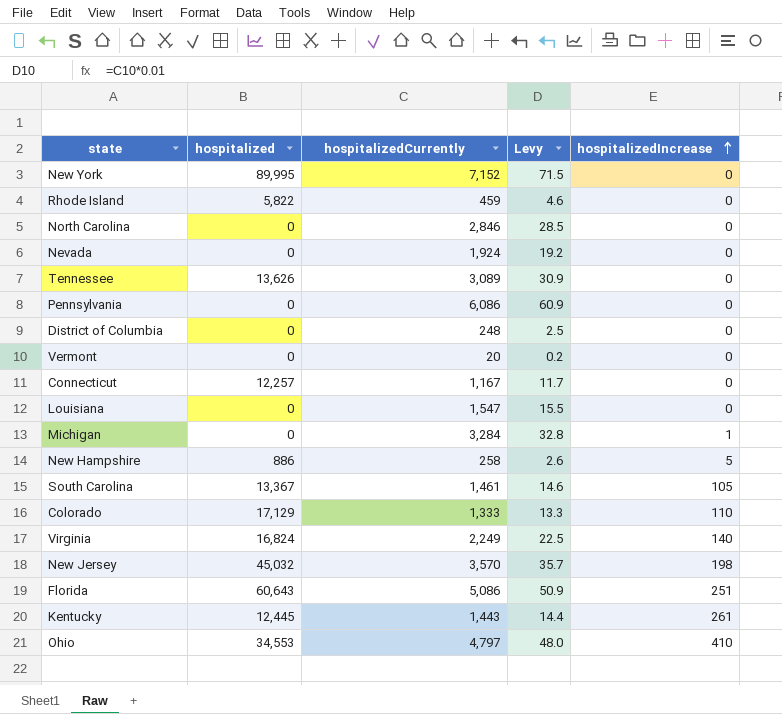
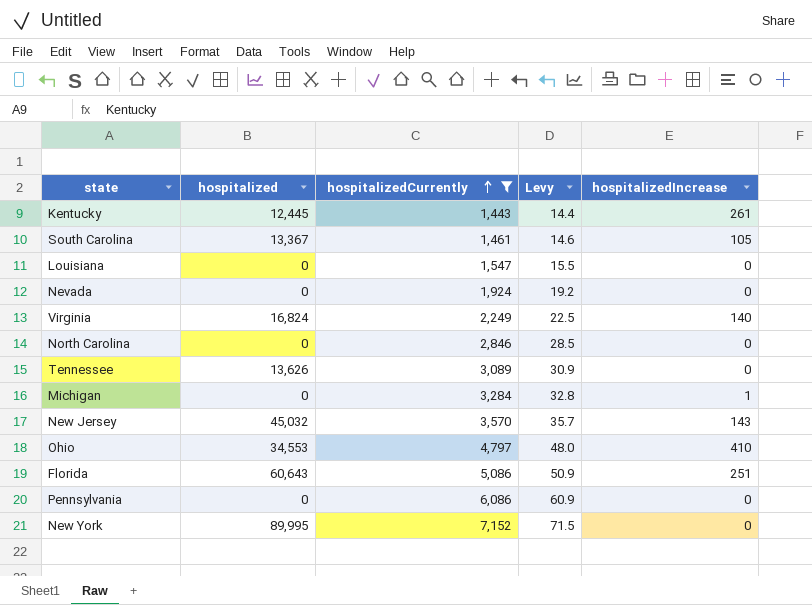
filter: none -> hospitalizedCurrently >= 1,443
row order: hospitalizedIncrease ascending -> hospitalizedCurrently ascending
New Jersey | hospitalizedIncrease: 198 -> 143

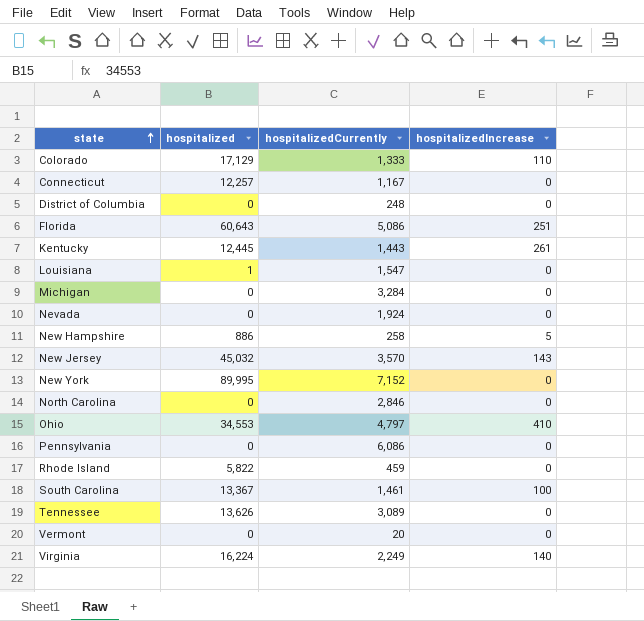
filter: hospitalizedCurrently >= 1,443 -> none
row order: hospitalizedCurrently ascending -> state ascending
column Levy | formula: [hospitalizedCurrently] * 0.01 -> none
Louisiana | hospitalized: 0 -> 1
Michigan | hospitalizedIncrease: 1 -> 0
South Carolina | hospitalizedIncrease: 105 -> 100
Virginia | hospitalized: 16,824 -> 16,224

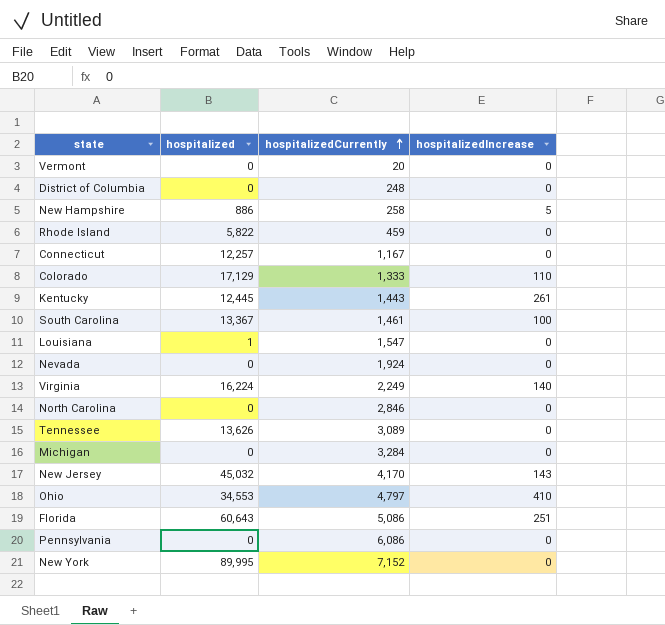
row order: state ascending -> hospitalizedCurrently ascending
New Jersey | hospitalizedCurrently: 3,570 -> 4,170

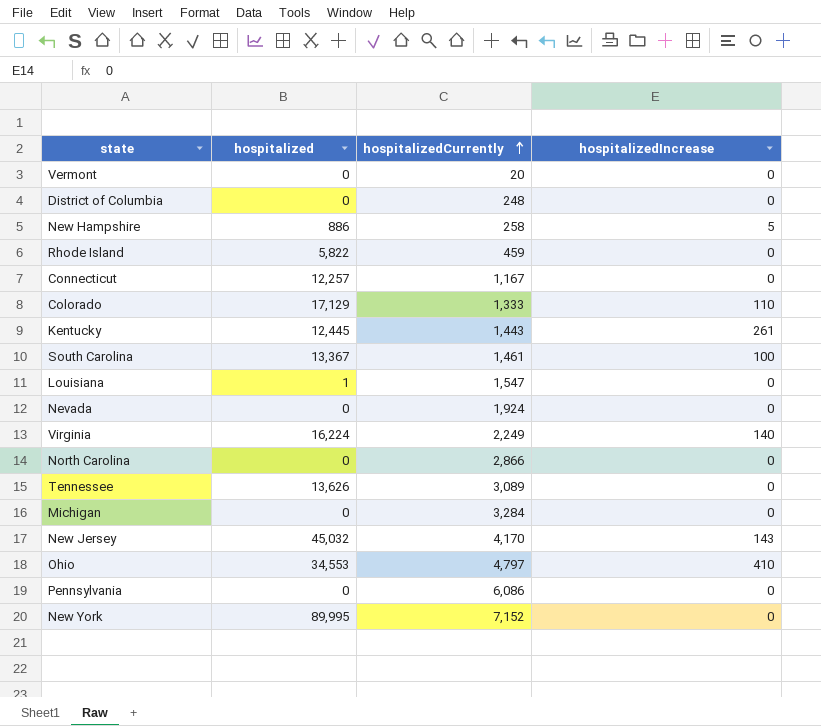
row Florida: 60,643 | 5,086 | 251 -> none
North Carolina | hospitalizedCurrently: 2,846 -> 2,866

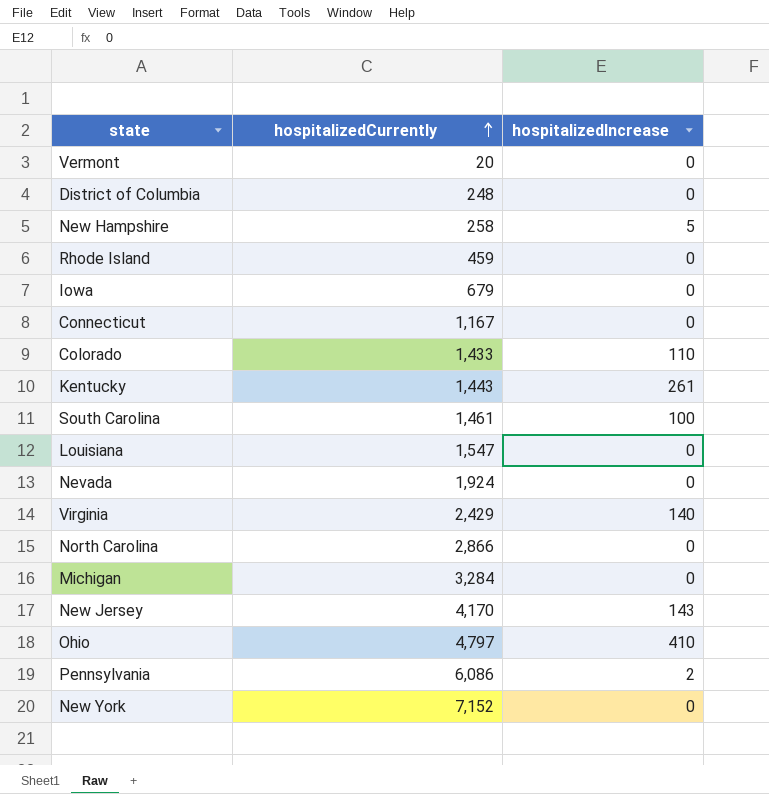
column hospitalized | position: 2 -> none
row Tennessee: 13,626 | 3,089 | 0 -> none
row Iowa: none -> 679 | 0
Colorado | hospitalizedCurrently: 1,333 -> 1,433
Virginia | hospitalizedCurrently: 2,249 -> 2,429
Pennsylvania | hospitalizedIncrease: 0 -> 2

